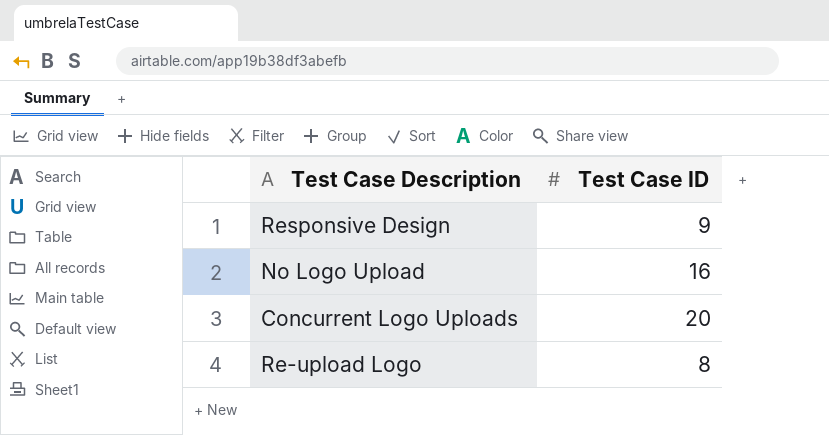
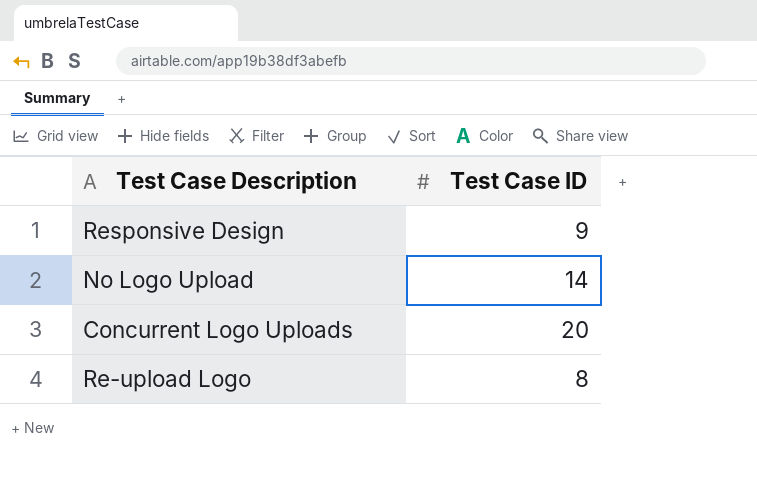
No Logo Upload | Test Case ID: 16 -> 14

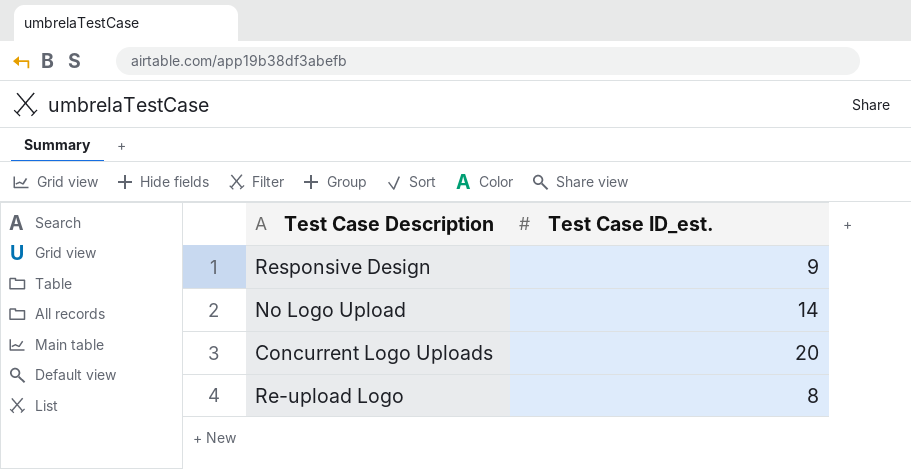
column name: Test Case ID -> Test Case ID_est.

